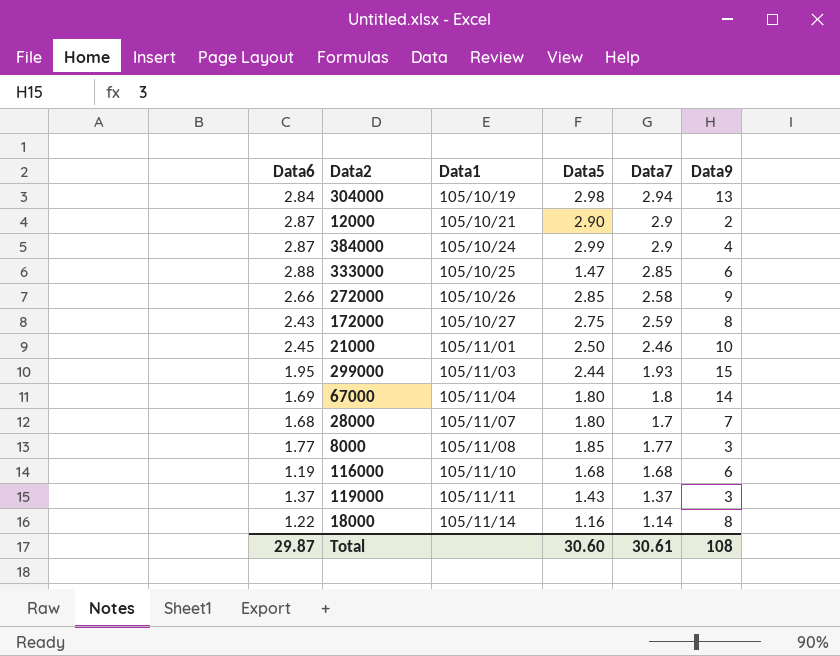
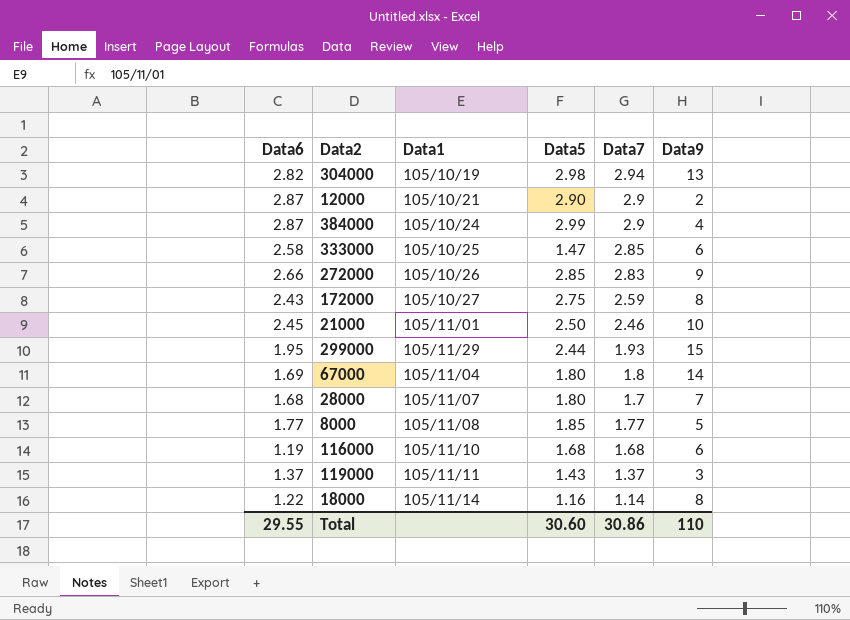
304000 | Data6: 2.84 -> 2.82
333000 | Data6: 2.88 -> 2.58
272000 | Data7: 2.58 -> 2.83
299000 | Data1: 105/11/03 -> 105/11/29
8000 | Data9: 3 -> 5
Total | Data6: 29.87 -> 29.55
Total | Data7: 30.61 -> 30.86
Total | Data9: 108 -> 110

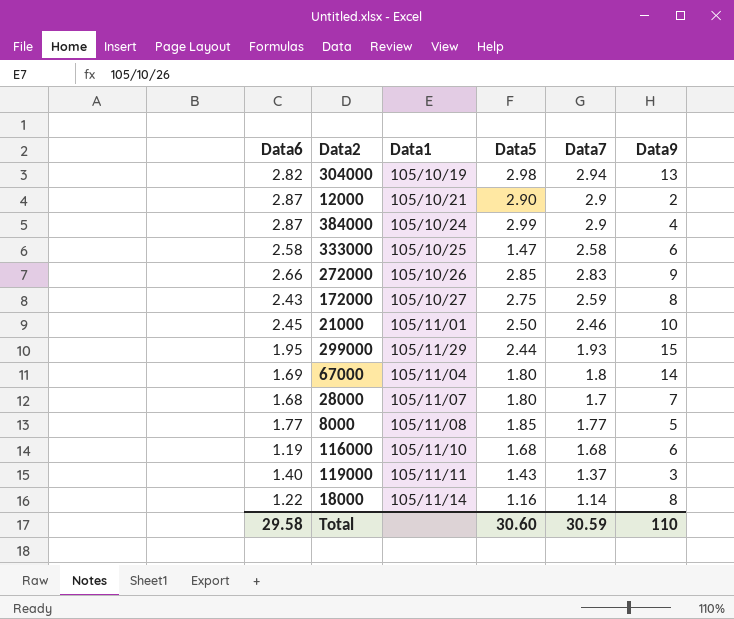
333000 | Data7: 2.85 -> 2.58
119000 | Data6: 1.37 -> 1.40
Total | Data6: 29.55 -> 29.58
Total | Data7: 30.86 -> 30.59

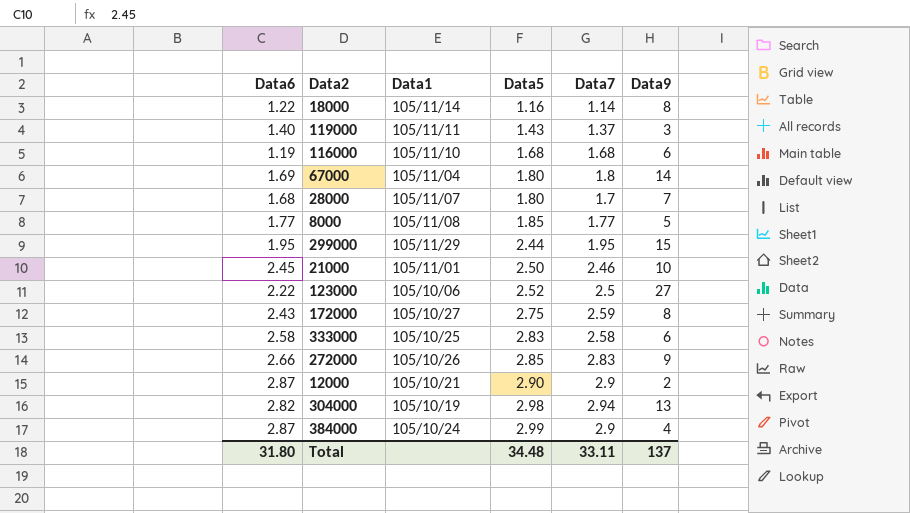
row order: none -> Data5 ascending
299000 | Data7: 1.93 -> 1.95
row 123000: none -> 2.22 | 105/10/06 | 2.52 | 2.5 | 27
333000 | Data5: 1.47 -> 2.83
Total | Data6: 29.58 -> 31.80
Total | Data5: 30.60 -> 34.48
Total | Data7: 30.59 -> 33.11
Total | Data9: 110 -> 137

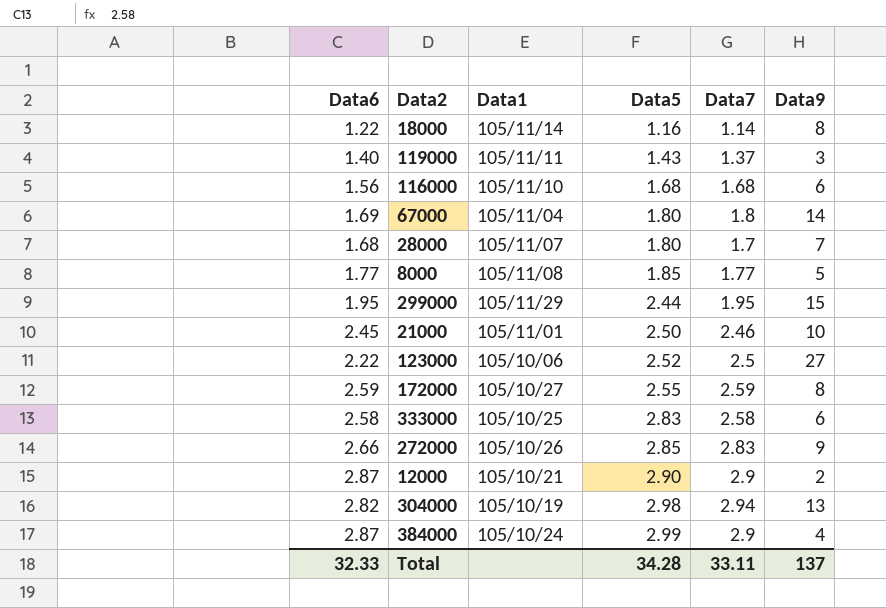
116000 | Data6: 1.19 -> 1.56
172000 | Data6: 2.43 -> 2.59
172000 | Data5: 2.75 -> 2.55
Total | Data6: 31.80 -> 32.33
Total | Data5: 34.48 -> 34.28

